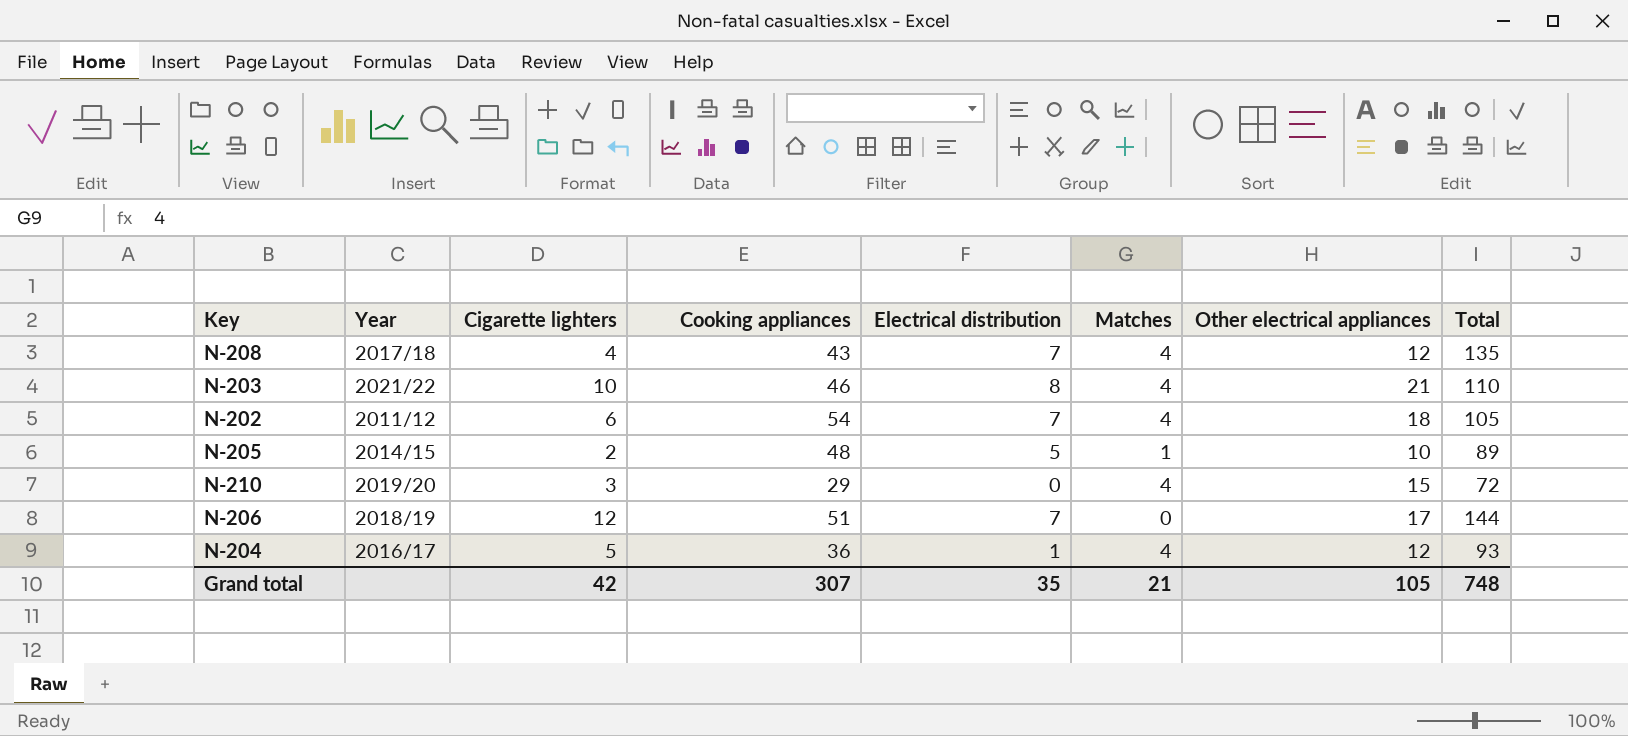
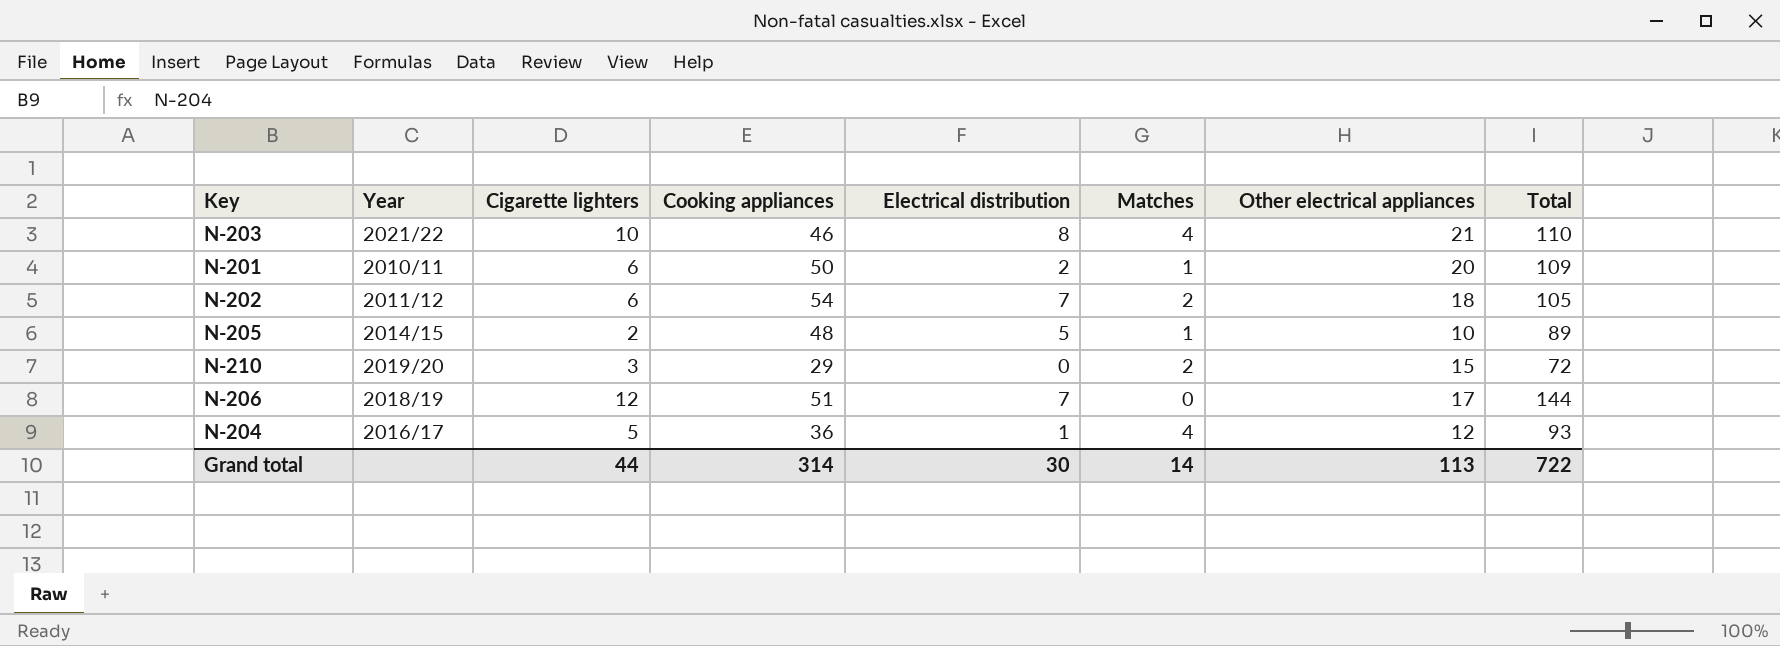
row N-208: 2017/18 | 4 | 43 | 7 | 4 | 12 | 135 -> none
row N-201: none -> 2010/11 | 6 | 50 | 2 | 1 | 20 | 109
N-202 | Matches: 4 -> 2
N-210 | Matches: 4 -> 2
Grand total | Cigarette lighters: 42 -> 44
Grand total | Cooking appliances: 307 -> 314
Grand total | Electrical distribution: 35 -> 30
Grand total | Matches: 21 -> 14
Grand total | Other electrical appliances: 105 -> 113
Grand total | Total: 748 -> 722

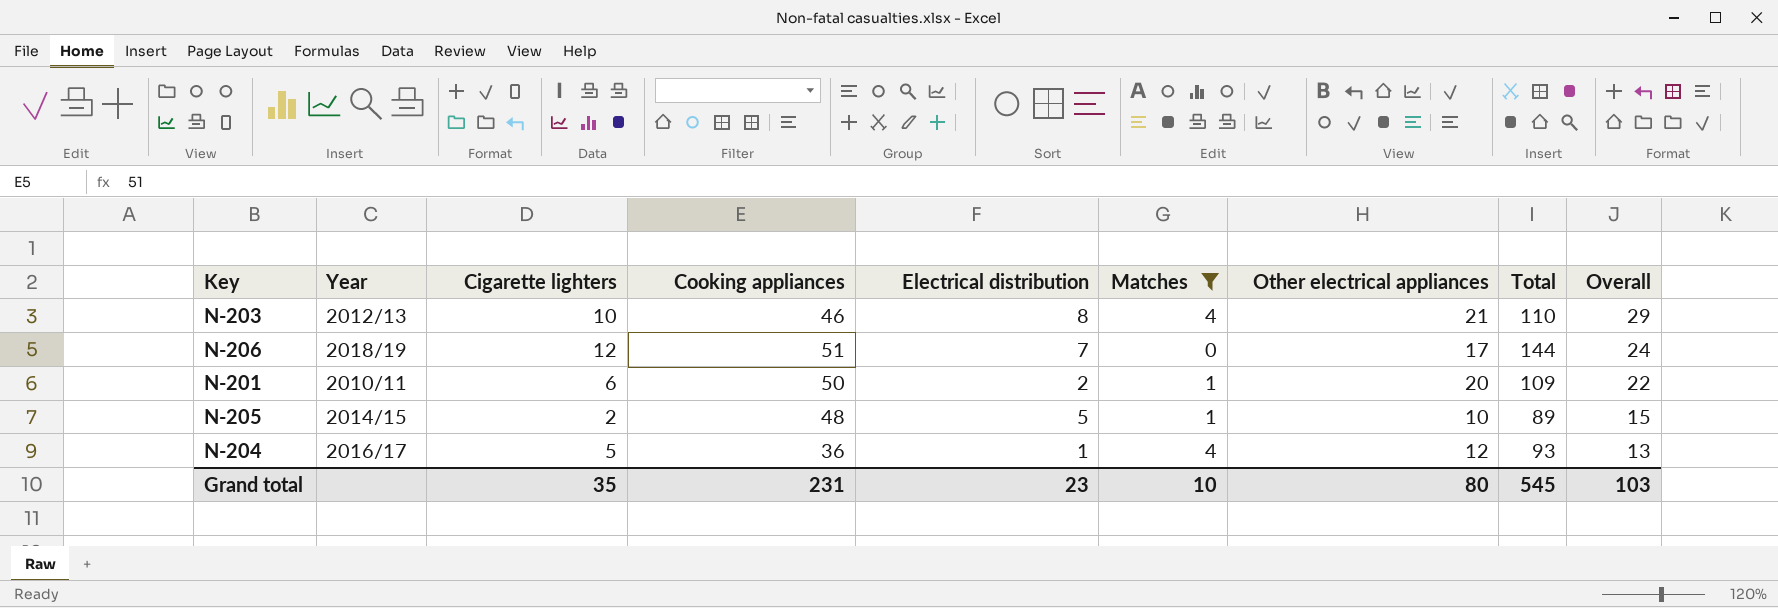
filter: none -> Matches != 2
row order: none -> Overall descending
column Overall | formula: none -> [Electrical distribution] + [Other electrical appliances]
N-203 | Year: 2021/22 -> 2012/13
Grand total | Cigarette lighters: 44 -> 35
Grand total | Cooking appliances: 314 -> 231
Grand total | Electrical distribution: 30 -> 23
Grand total | Matches: 14 -> 10
Grand total | Other electrical appliances: 113 -> 80
Grand total | Total: 722 -> 545

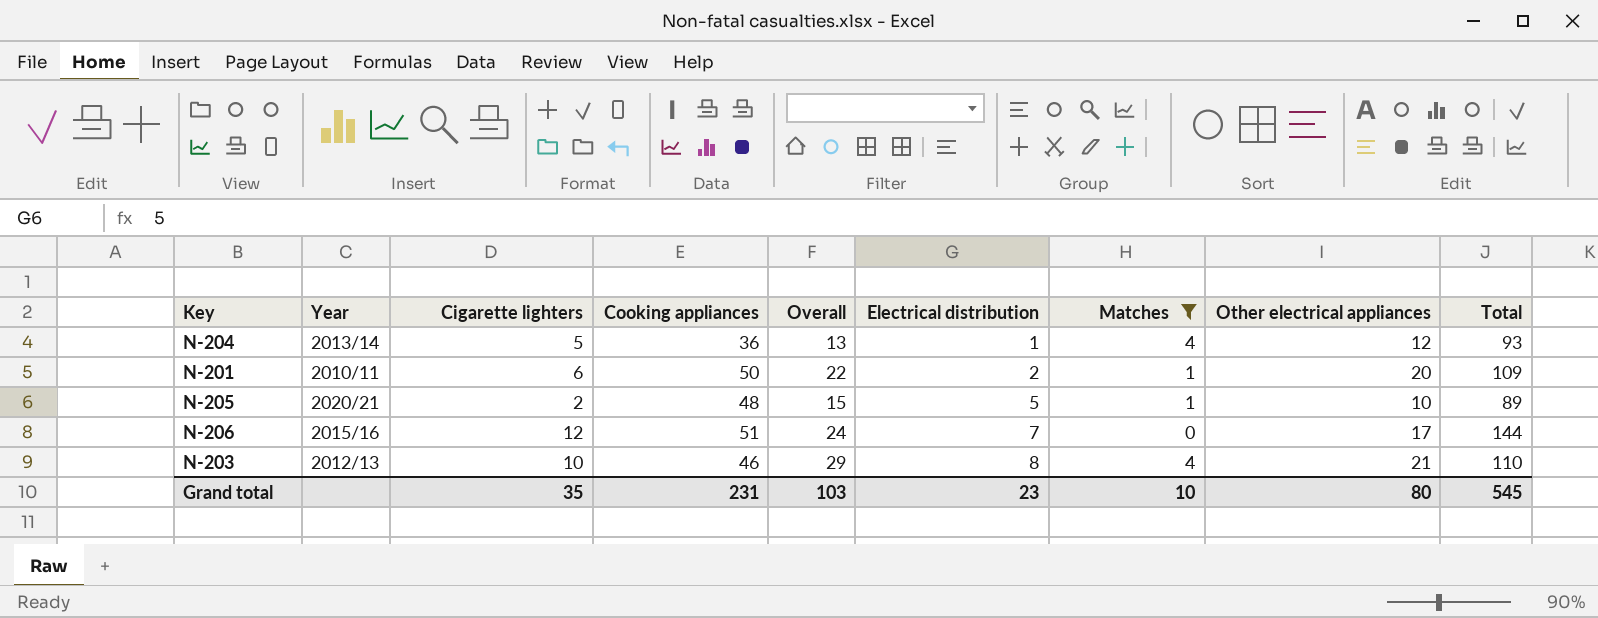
row order: Overall descending -> Electrical distribution ascending
column Overall | position: 9 -> 5
N-204 | Year: 2016/17 -> 2013/14
N-205 | Year: 2014/15 -> 2020/21
N-206 | Year: 2018/19 -> 2015/16

